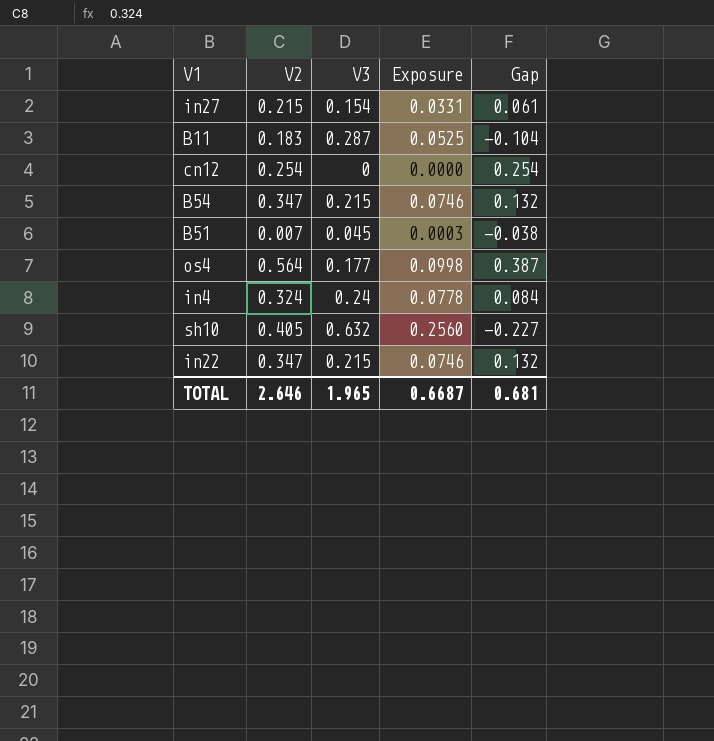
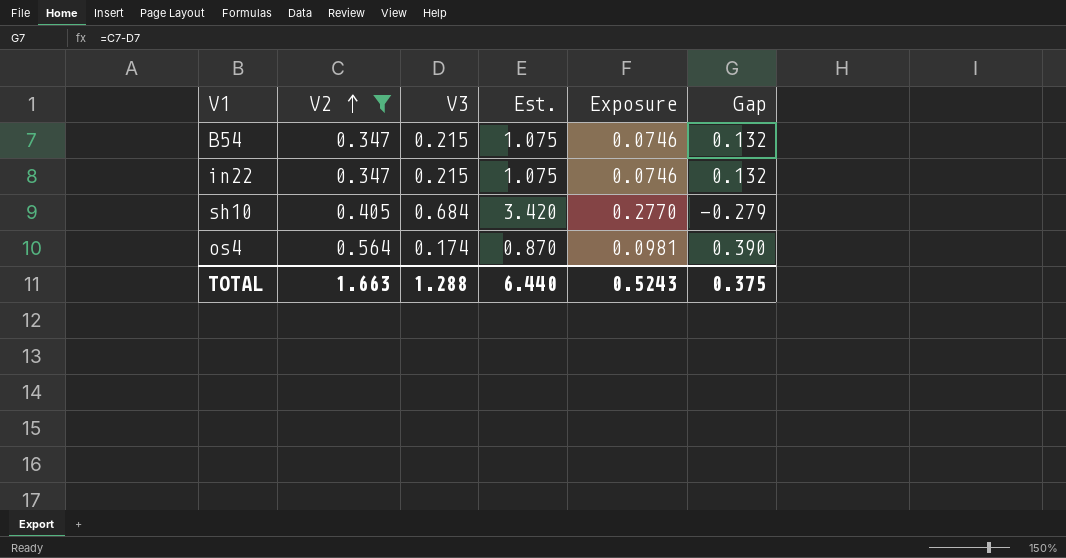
filter: none -> V2 >= 0.347
row order: none -> V2 ascending
column Est. | formula: none -> [V3] * 5
sh10 | V3: 0.632 -> 0.684
sh10 | Exposure: 0.2560 -> 0.2770
sh10 | Gap: -0.227 -> -0.279
os4 | V3: 0.177 -> 0.174
os4 | Exposure: 0.0998 -> 0.0981
os4 | Gap: 0.387 -> 0.390
TOTAL | V2: 2.646 -> 1.663
TOTAL | V3: 1.965 -> 1.288
TOTAL | Exposure: 0.6687 -> 0.5243
TOTAL | Gap: 0.681 -> 0.375

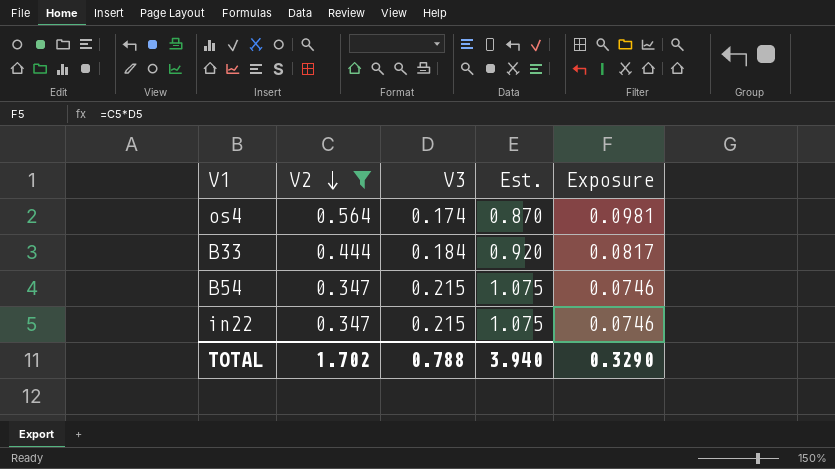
row order: V2 ascending -> V2 descending
column Gap | formula: [V2] - [V3] -> none
row sh10: 0.405 | 0.684 | 3.420 | 0.2770 | -0.279 -> none
row B33: none -> 0.444 | 0.184 | 0.920 | 0.0817
TOTAL | V2: 1.663 -> 1.702
TOTAL | V3: 1.288 -> 0.788
TOTAL | Est.: 6.440 -> 3.940
TOTAL | Exposure: 0.5243 -> 0.3290

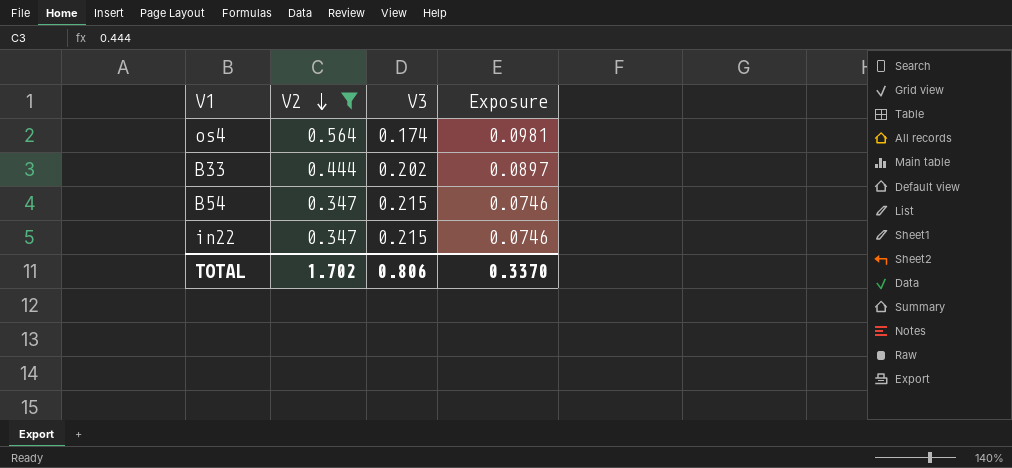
column Est. | formula: [V3] * 5 -> none
B33 | V3: 0.184 -> 0.202
B33 | Exposure: 0.0817 -> 0.0897
TOTAL | V3: 0.788 -> 0.806
TOTAL | Exposure: 0.3290 -> 0.3370

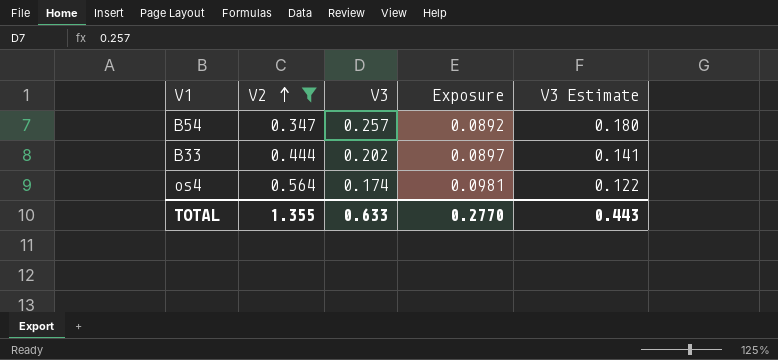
row order: V2 descending -> V2 ascending
column V3 Estimate | formula: none -> [V3] * 0.7
row in22: 0.347 | 0.215 | 0.0746 -> none
B54 | V3: 0.215 -> 0.257
B54 | Exposure: 0.0746 -> 0.0892
TOTAL | V2: 1.702 -> 1.355
TOTAL | V3: 0.806 -> 0.633
TOTAL | Exposure: 0.3370 -> 0.2770

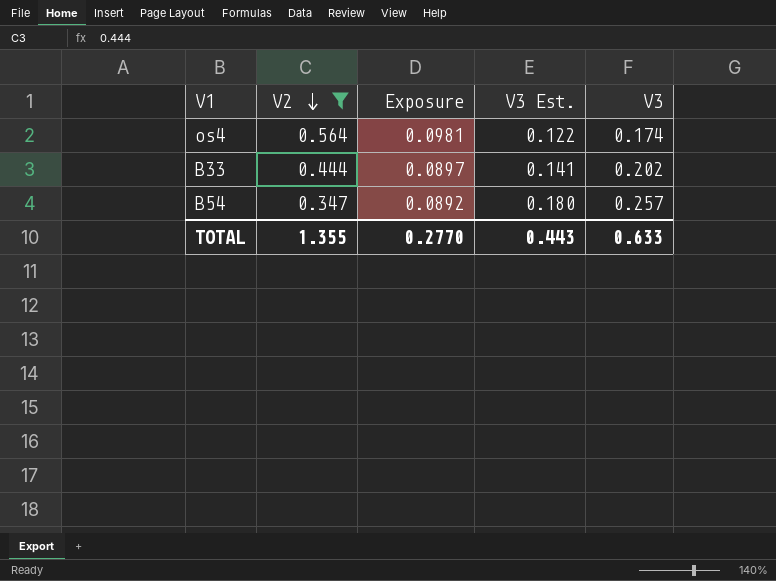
row order: V2 ascending -> V2 descending
column name: V3 Estimate -> V3 Est.
column V3 | position: 3 -> 5

